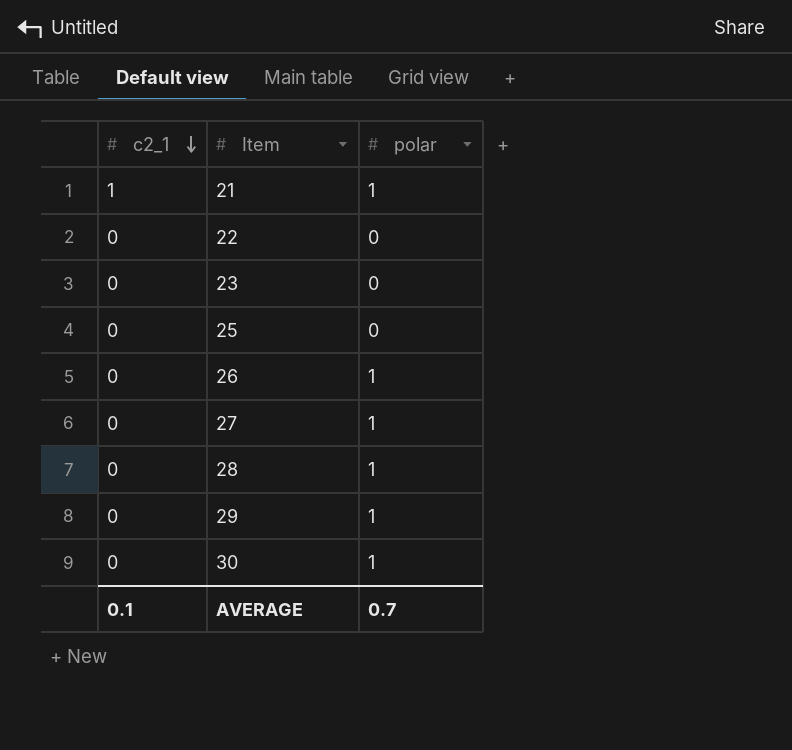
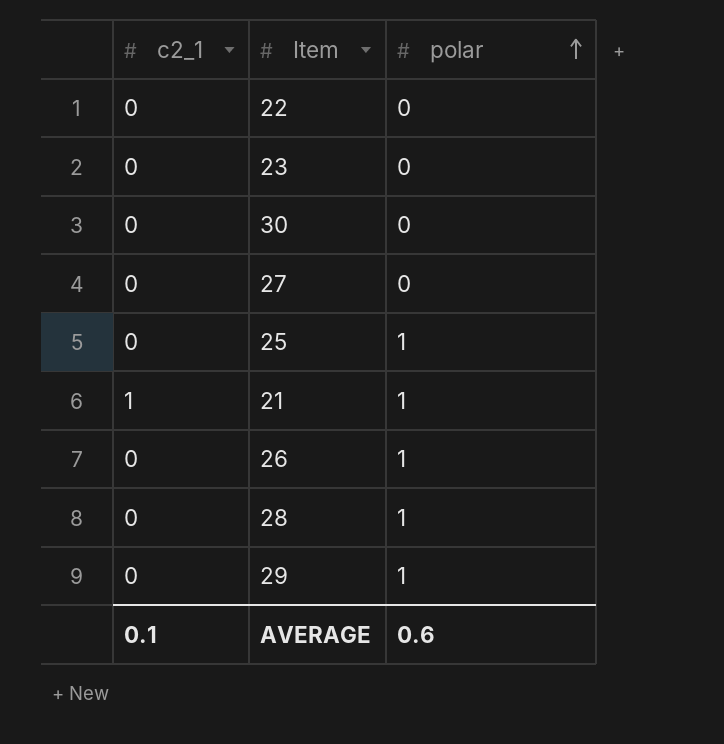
row order: c2_1 descending -> polar ascending
30 | polar: 1 -> 0
27 | polar: 1 -> 0
25 | polar: 0 -> 1
AVERAGE | polar: 0.7 -> 0.6

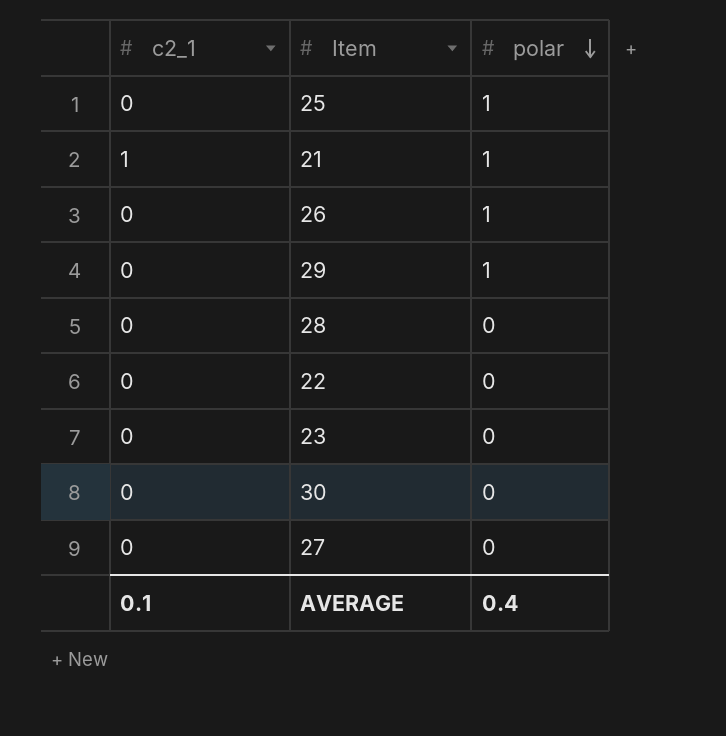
row order: polar ascending -> polar descending
28 | polar: 1 -> 0
AVERAGE | polar: 0.6 -> 0.4

